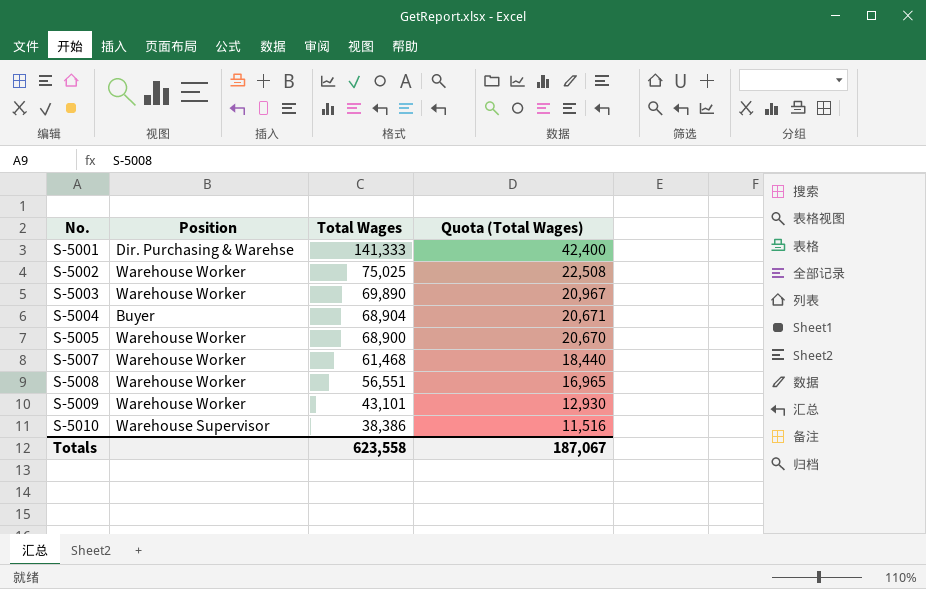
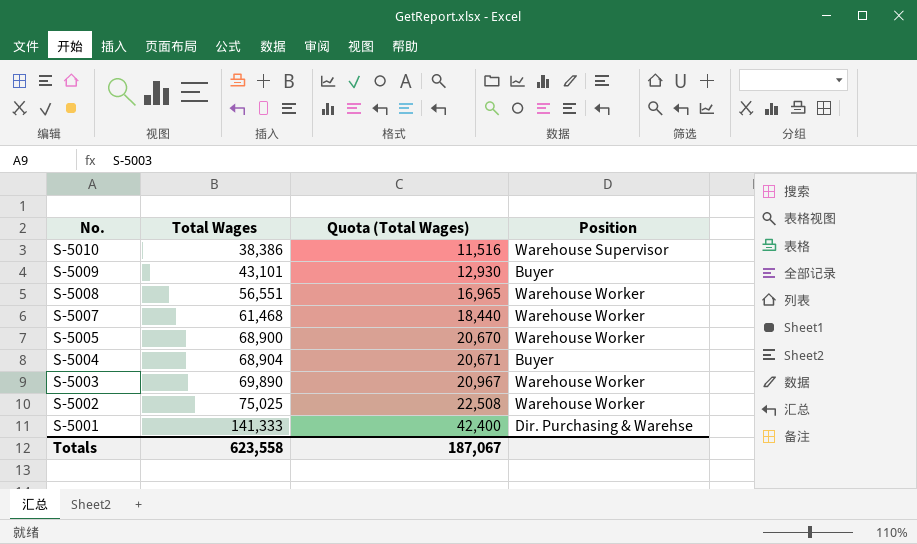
row order: No. ascending -> No. descending
column Position | position: 2 -> 4
S-5009 | Position: Warehouse Worker -> Buyer

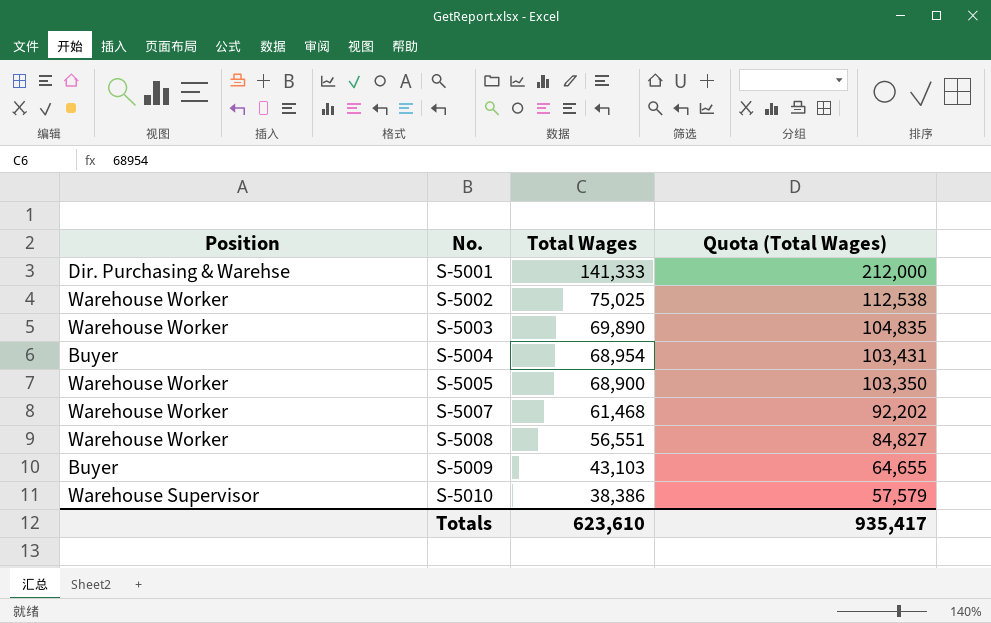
row order: No. descending -> No. ascending
column Position | position: 4 -> 1
column Quota (Total Wages) | formula: [Total Wages] * 0.3 -> [Total Wages] * 1.5
S-5004 | Total Wages: 68,904 -> 68,954
S-5009 | Total Wages: 43,101 -> 43,103
Totals | Total Wages: 623,558 -> 623,610
Totals | Quota (Total Wages): 187,067 -> 935,417

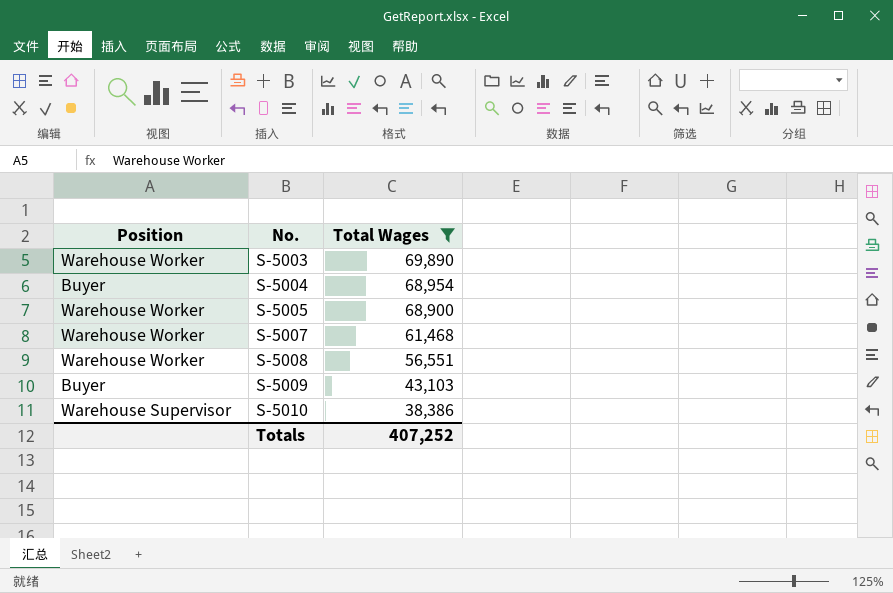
filter: none -> Total Wages <= 69,890
column Quota (Total Wages) | formula: [Total Wages] * 1.5 -> none
Totals | Total Wages: 623,610 -> 407,252

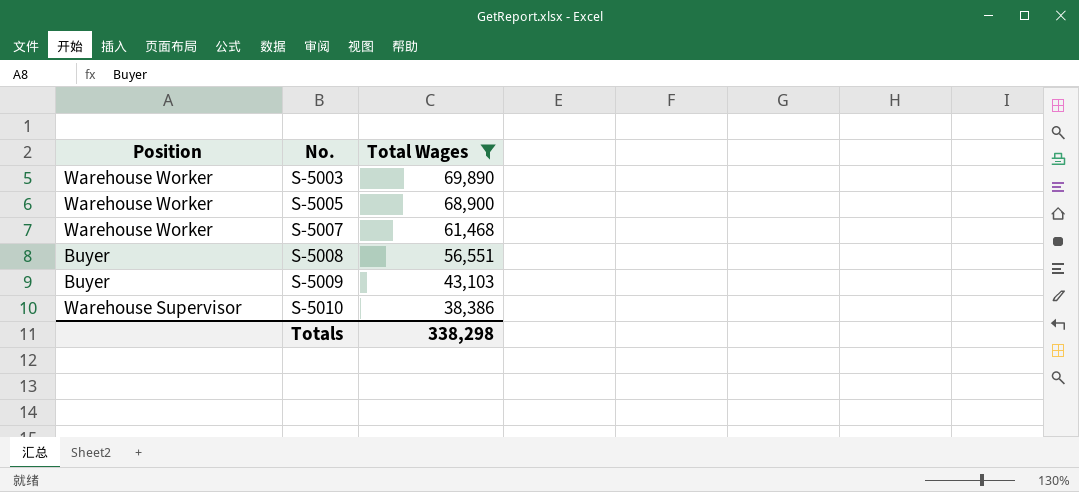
row S-5004: Buyer | 68,954 -> none
S-5008 | Position: Warehouse Worker -> Buyer
Totals | Total Wages: 407,252 -> 338,298

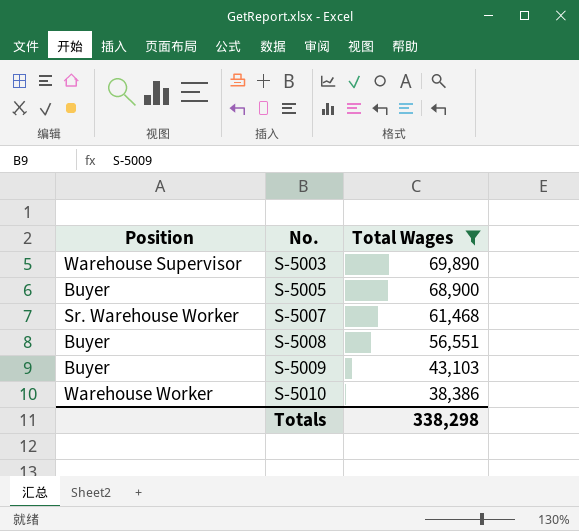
S-5003 | Position: Warehouse Worker -> Warehouse Supervisor
S-5005 | Position: Warehouse Worker -> Buyer
S-5007 | Position: Warehouse Worker -> Sr. Warehouse Worker
S-5010 | Position: Warehouse Supervisor -> Warehouse Worker

